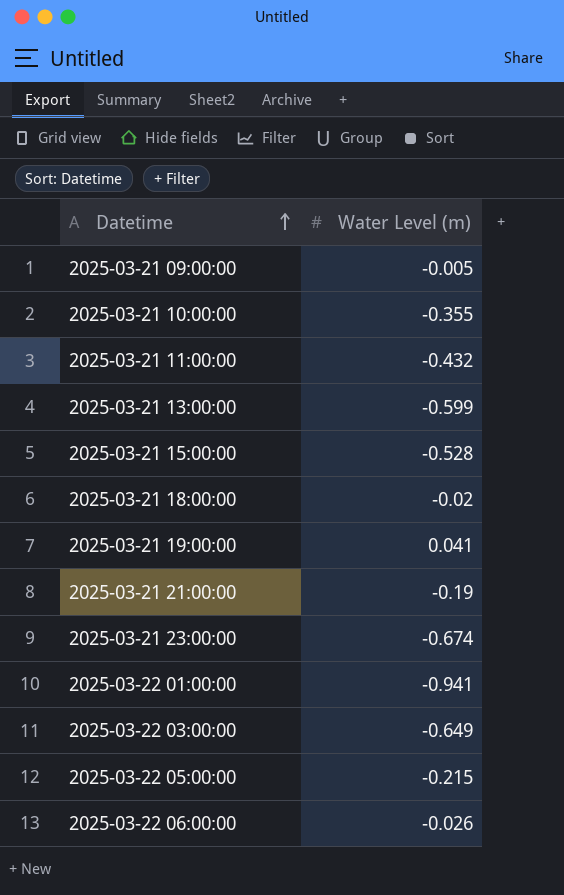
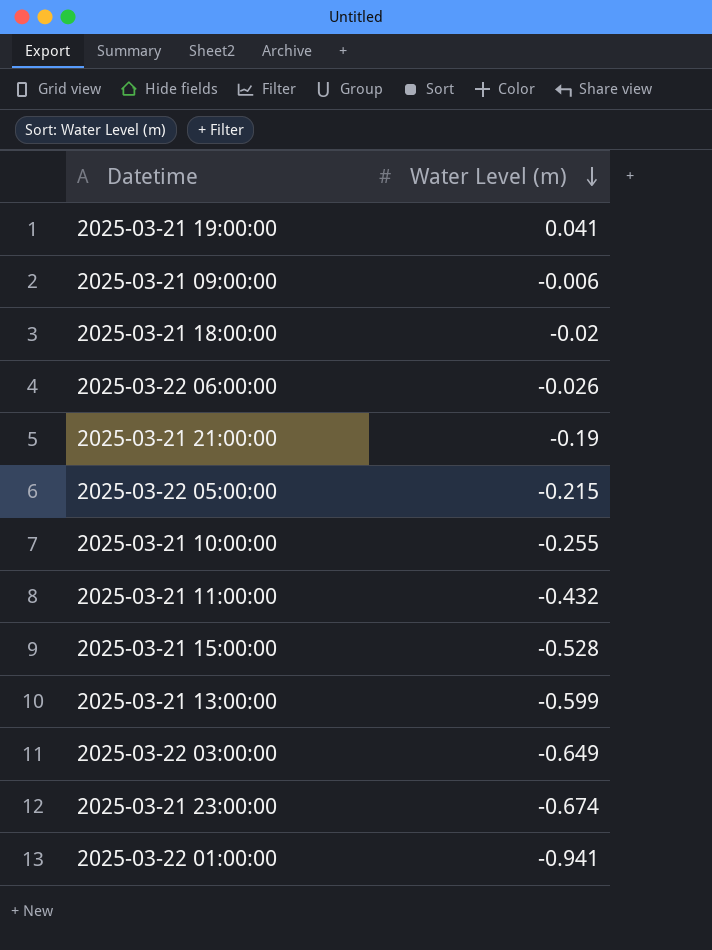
row order: Datetime ascending -> Water Level (m) descending
2025-03-21 09:00:00 | Water Level (m): -0.005 -> -0.006
2025-03-21 10:00:00 | Water Level (m): -0.355 -> -0.255

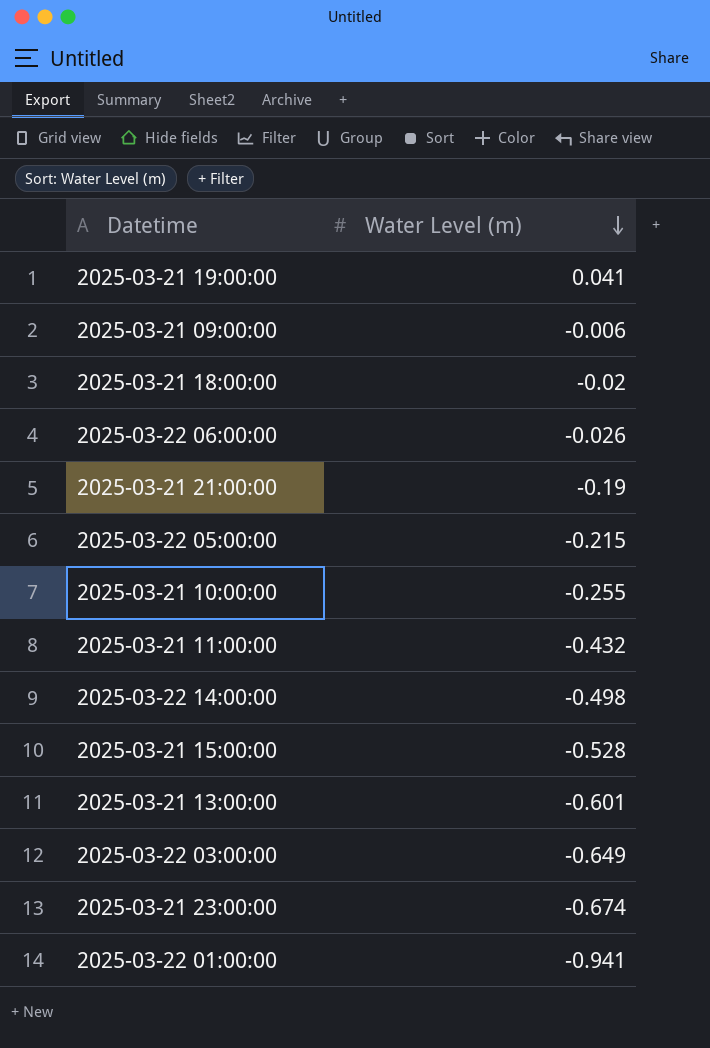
row 2025-03-22 14:00:00: none -> -0.498
2025-03-21 13:00:00 | Water Level (m): -0.599 -> -0.601

